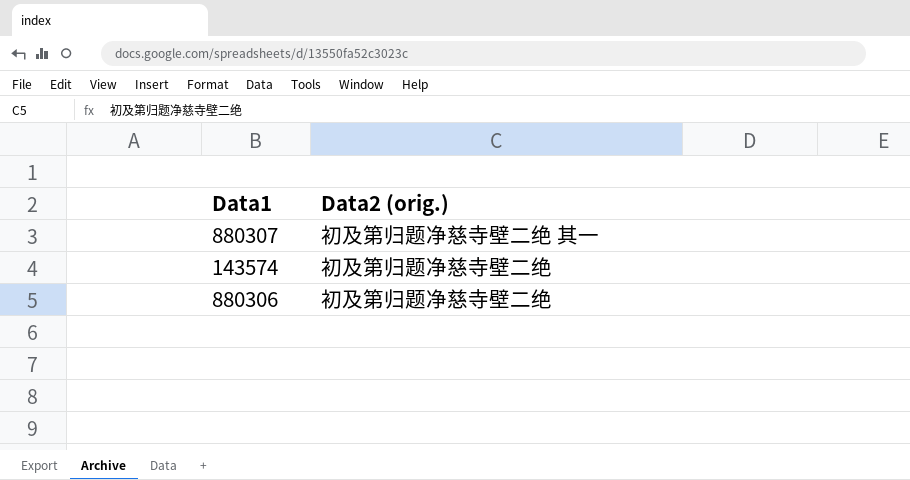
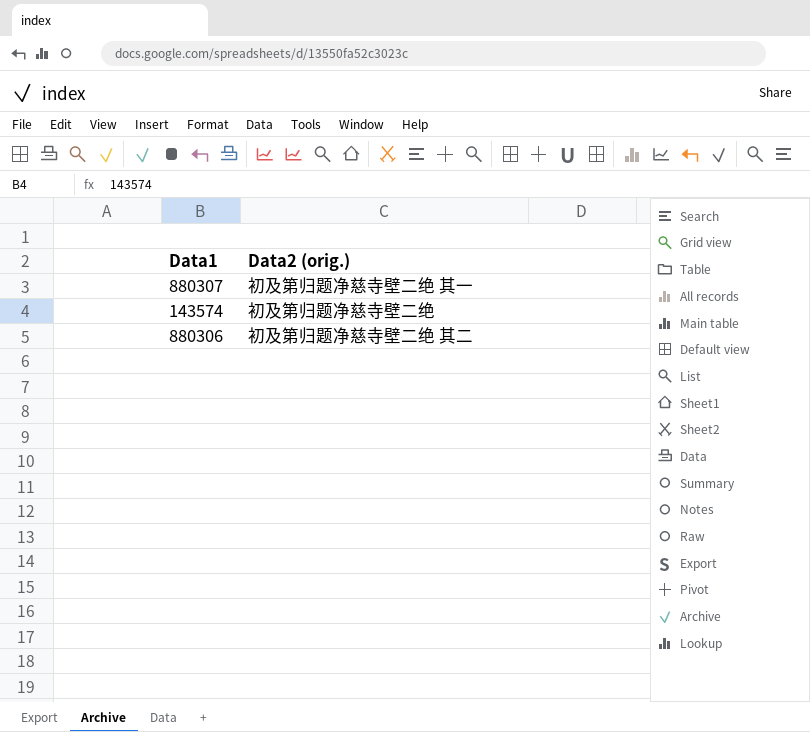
880306 | Data2 (orig.): 初及第归题净慈寺壁二绝 -> 初及第归题净慈寺壁二绝 其二

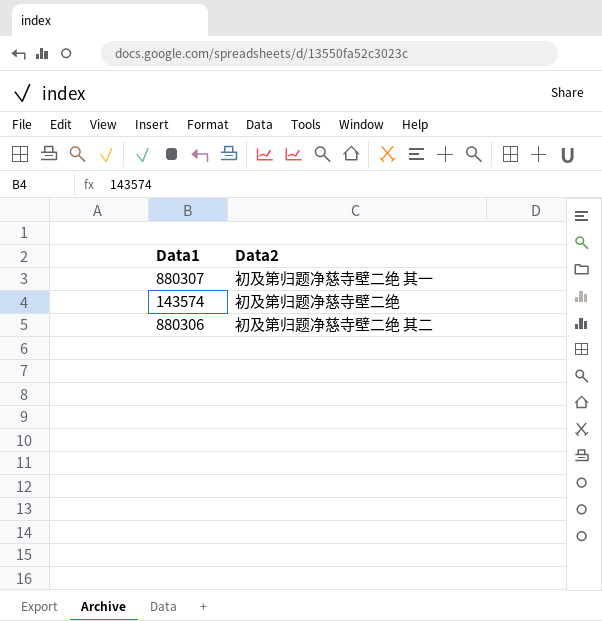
column name: Data2 (orig.) -> Data2

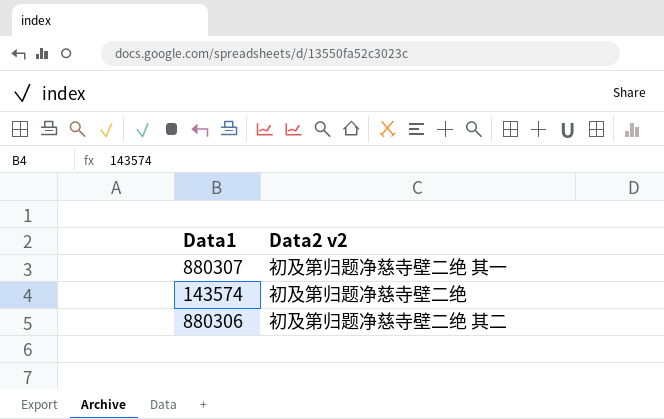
column name: Data2 -> Data2 v2

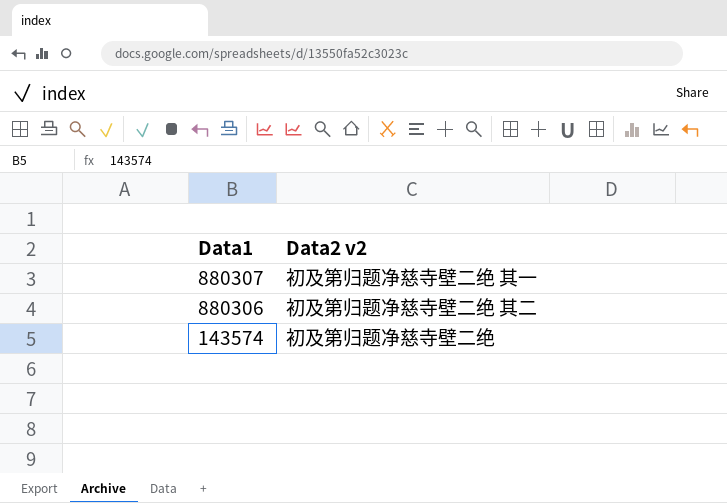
row order: none -> Data1 descending

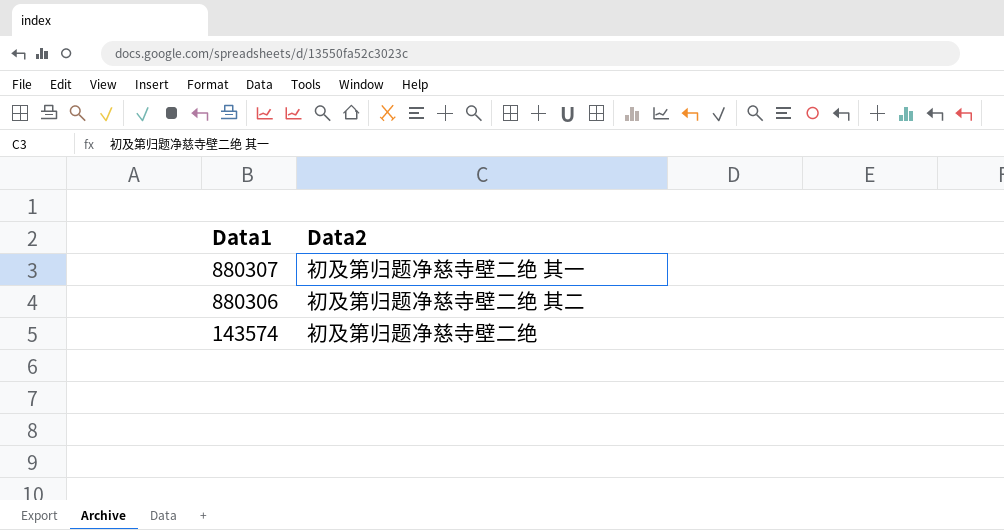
column name: Data2 v2 -> Data2

